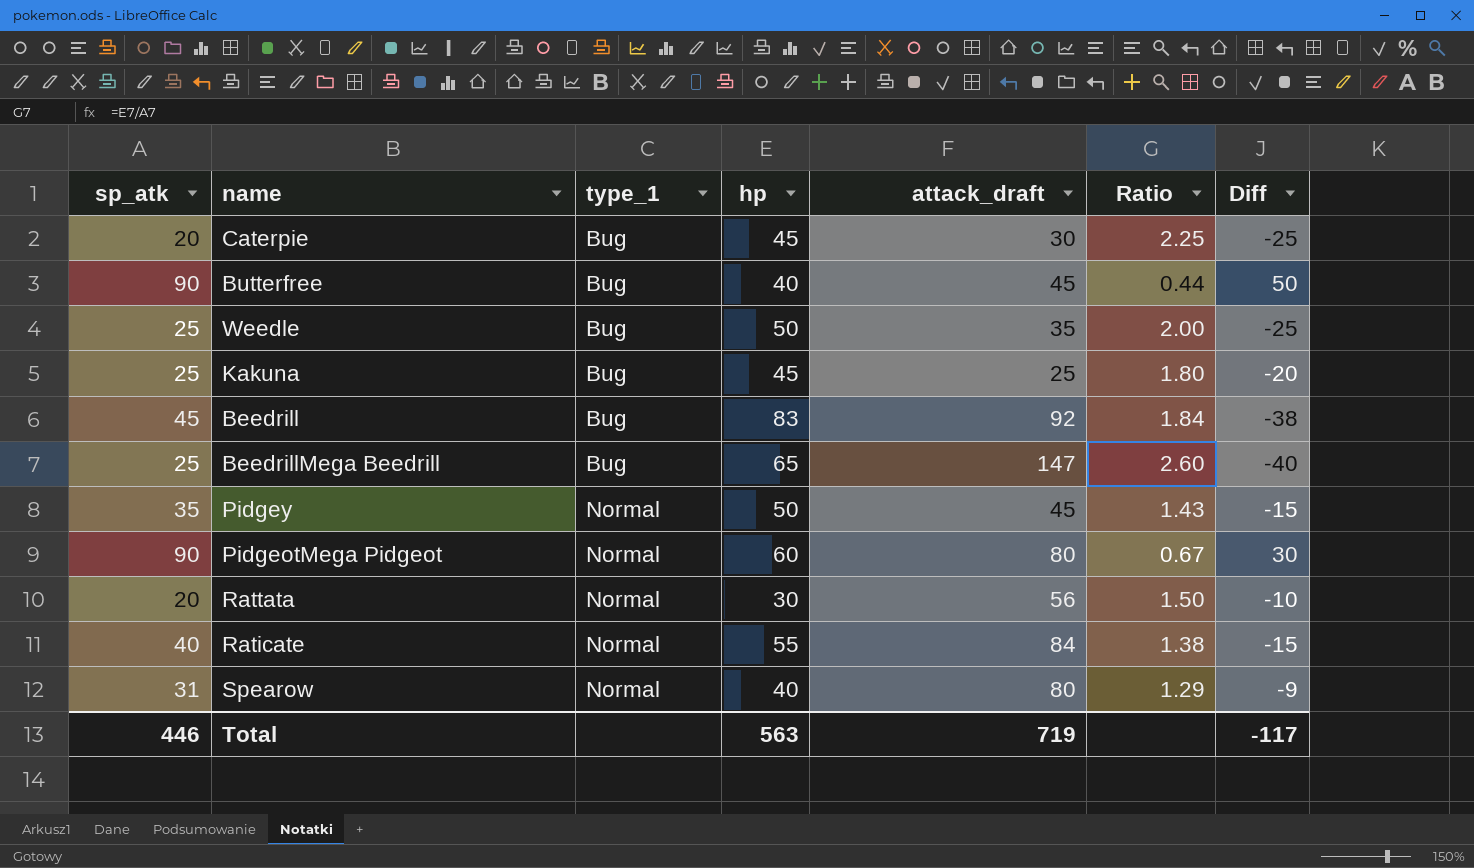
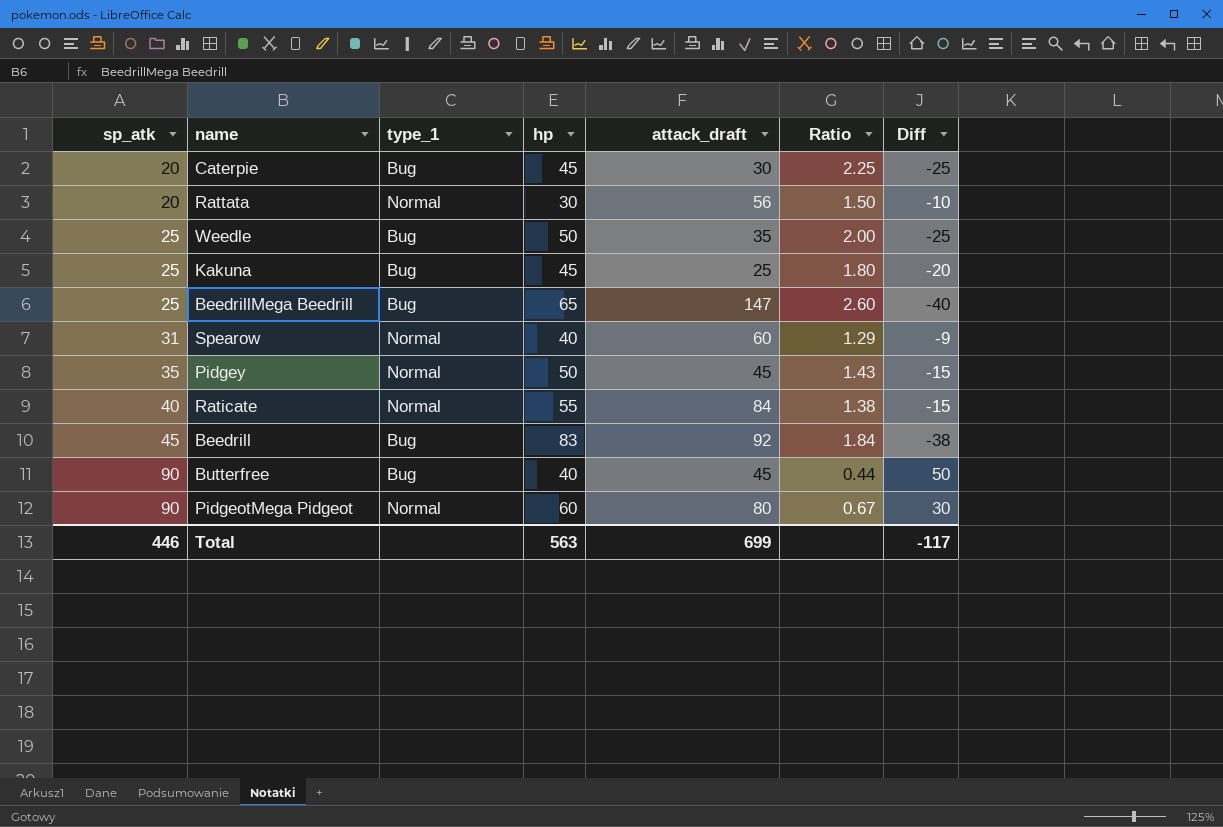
row order: type_1 ascending -> sp_atk ascending
Spearow | attack_draft: 80 -> 60
Total | attack_draft: 719 -> 699

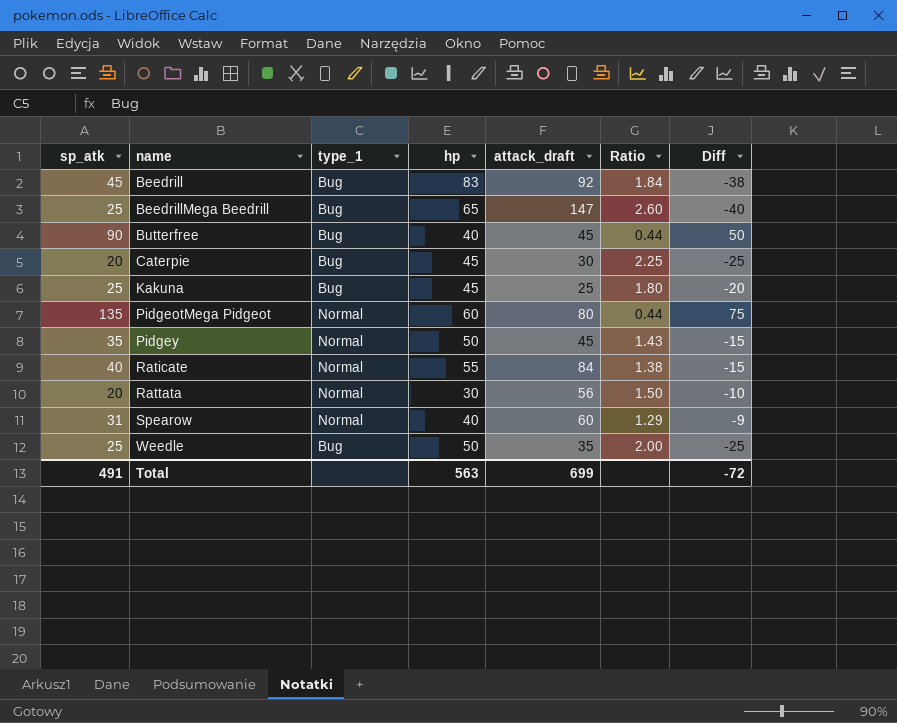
row order: sp_atk ascending -> name ascending
PidgeotMega Pidgeot | sp_atk: 90 -> 135
PidgeotMega Pidgeot | Ratio: 0.67 -> 0.44
PidgeotMega Pidgeot | Diff: 30 -> 75
Total | sp_atk: 446 -> 491
Total | Diff: -117 -> -72

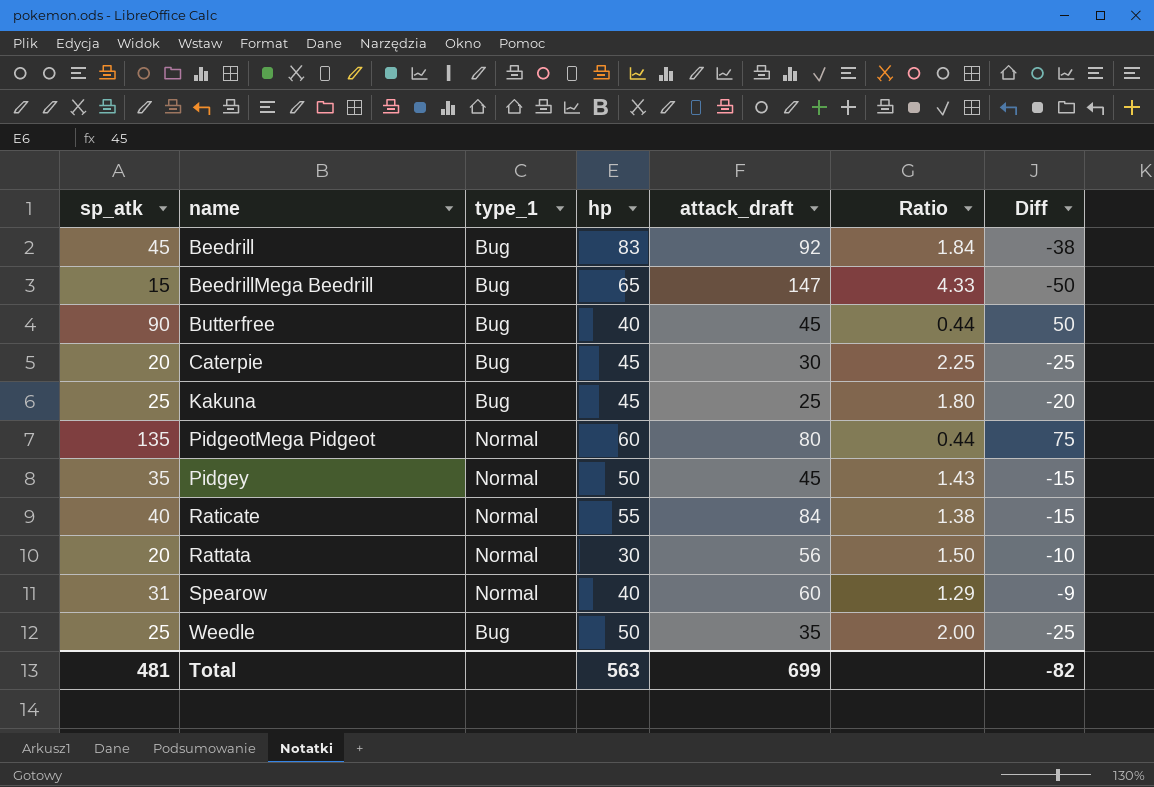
BeedrillMega Beedrill | sp_atk: 25 -> 15
BeedrillMega Beedrill | Ratio: 2.60 -> 4.33
BeedrillMega Beedrill | Diff: -40 -> -50
Total | sp_atk: 491 -> 481
Total | Diff: -72 -> -82

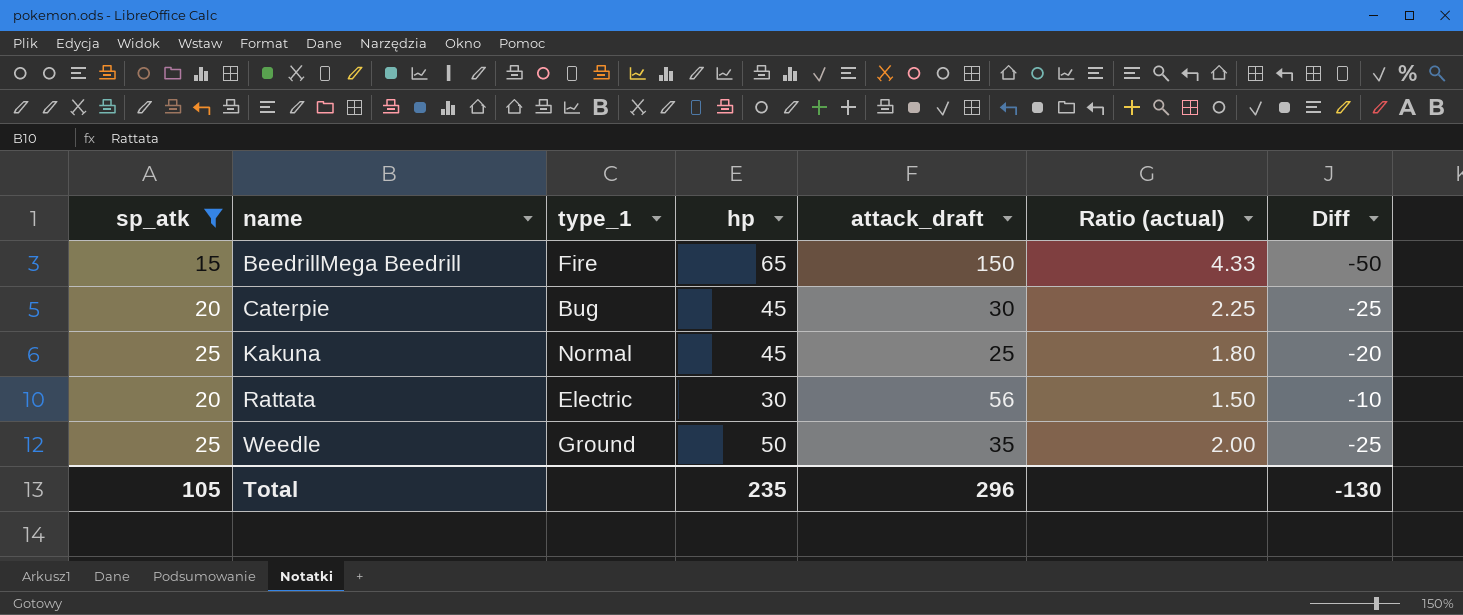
filter: none -> sp_atk <= 25
column name: Ratio -> Ratio (actual)
BeedrillMega Beedrill | type_1: Bug -> Fire
BeedrillMega Beedrill | attack_draft: 147 -> 150
Kakuna | type_1: Bug -> Normal
Rattata | type_1: Normal -> Electric
Weedle | type_1: Bug -> Ground
Total | sp_atk: 481 -> 105
Total | hp: 563 -> 235
Total | attack_draft: 699 -> 296
Total | Diff: -82 -> -130

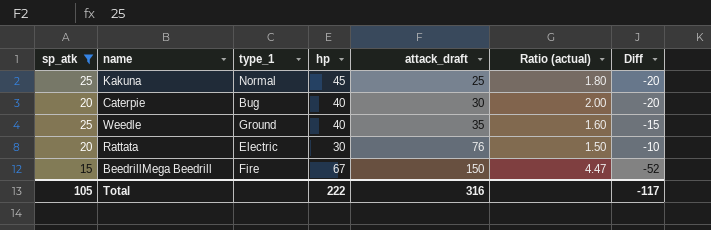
row order: name ascending -> attack_draft ascending
Caterpie | hp: 45 -> 40
Caterpie | Ratio (actual): 2.25 -> 2.00
Caterpie | Diff: -25 -> -20
Weedle | hp: 50 -> 40
Weedle | Ratio (actual): 2.00 -> 1.60
Weedle | Diff: -25 -> -15
Rattata | attack_draft: 56 -> 76
BeedrillMega Beedrill | hp: 65 -> 67
BeedrillMega Beedrill | Ratio (actual): 4.33 -> 4.47
BeedrillMega Beedrill | Diff: -50 -> -52
Total | hp: 235 -> 222
Total | attack_draft: 296 -> 316
Total | Diff: -130 -> -117

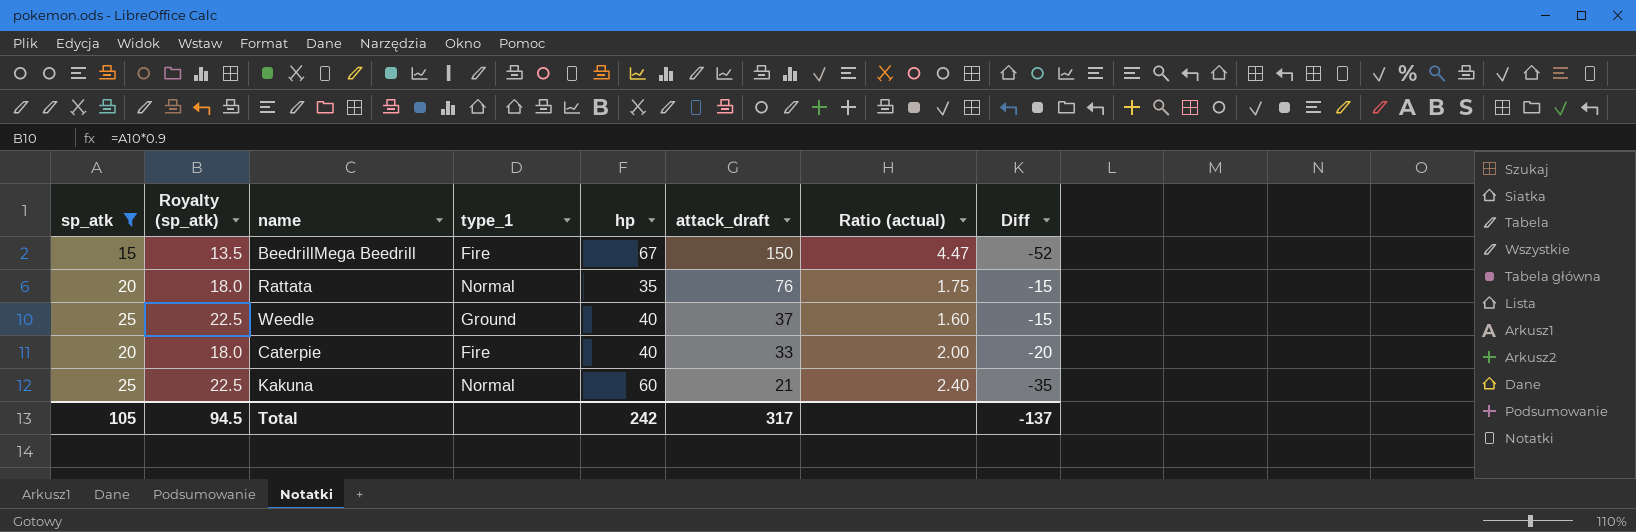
row order: attack_draft ascending -> attack_draft descending
column Royalty (sp_atk) | formula: none -> [sp_atk] * 0.9
Rattata | type_1: Electric -> Normal
Rattata | hp: 30 -> 35
Rattata | Ratio (actual): 1.50 -> 1.75
Rattata | Diff: -10 -> -15
Weedle | attack_draft: 35 -> 37
Caterpie | type_1: Bug -> Fire
Caterpie | attack_draft: 30 -> 33
Kakuna | hp: 45 -> 60
Kakuna | attack_draft: 25 -> 21
Kakuna | Ratio (actual): 1.80 -> 2.40
Kakuna | Diff: -20 -> -35
Total | hp: 222 -> 242
Total | attack_draft: 316 -> 317
Total | Diff: -117 -> -137

